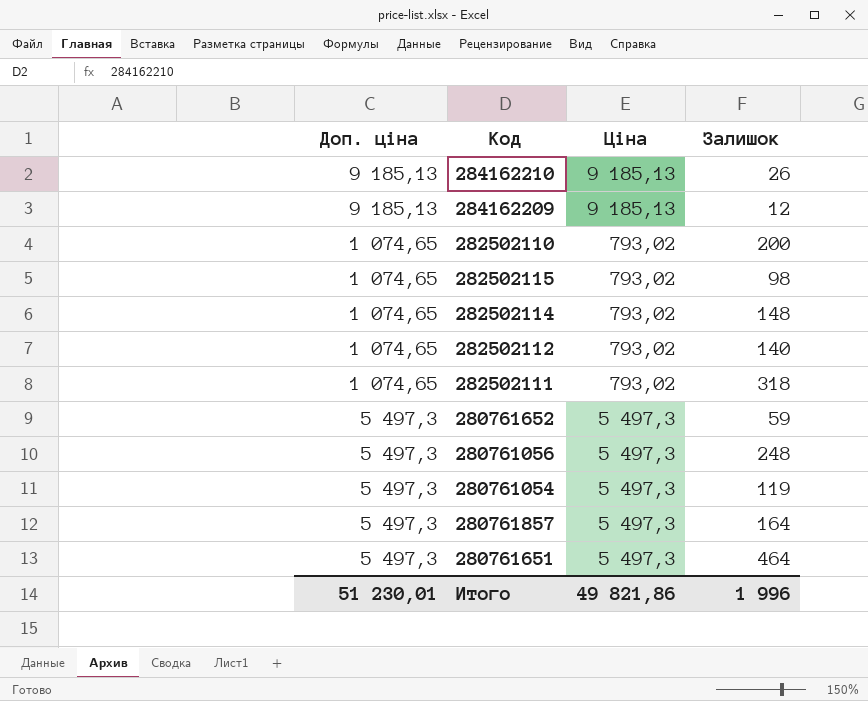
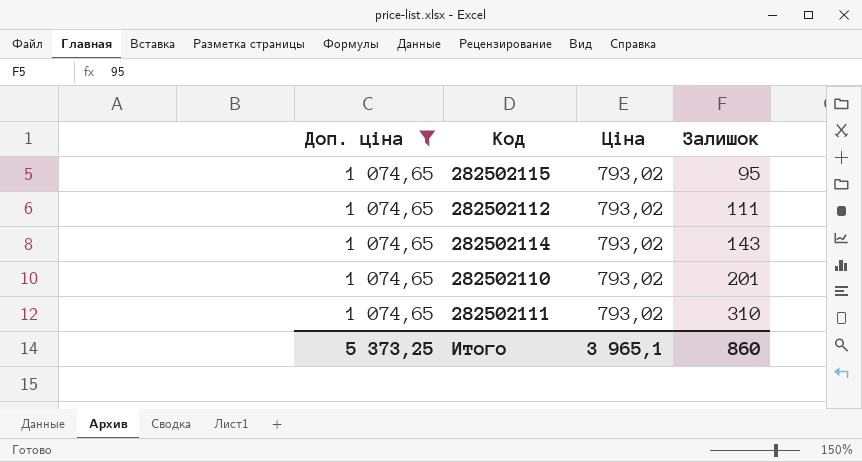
filter: none -> Доп. ціна = 1 074,65
row order: none -> Залишок ascending
282502115 | Залишок: 98 -> 95
282502112 | Залишок: 140 -> 111
282502114 | Залишок: 148 -> 143
282502110 | Залишок: 200 -> 201
282502111 | Залишок: 318 -> 310
Итого | Доп. ціна: 51 230,01 -> 5 373,25
Итого | Ціна: 49 821,86 -> 3 965,1
Итого | Залишок: 1 996 -> 860

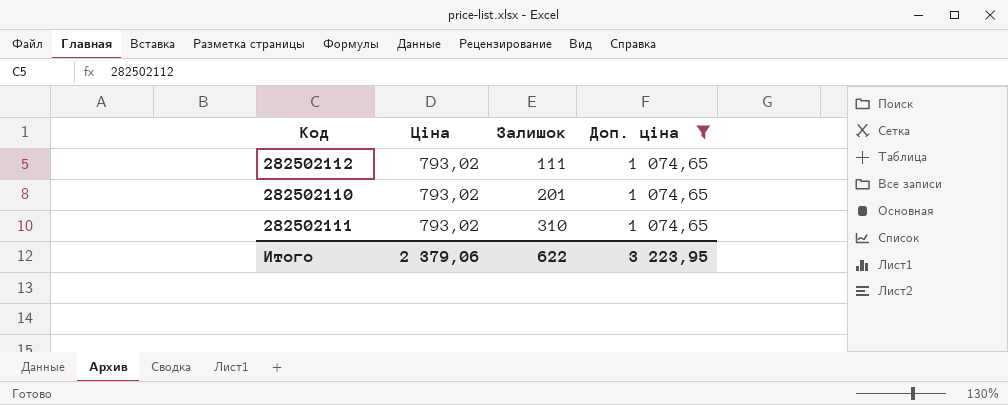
column Доп. ціна | position: 1 -> 4
row 282502115: 1 074,65 | 793,02 | 95 -> none
row 282502114: 1 074,65 | 793,02 | 143 -> none
Итого | Ціна: 3 965,1 -> 2 379,06
Итого | Залишок: 860 -> 622
Итого | Доп. ціна: 5 373,25 -> 3 223,95

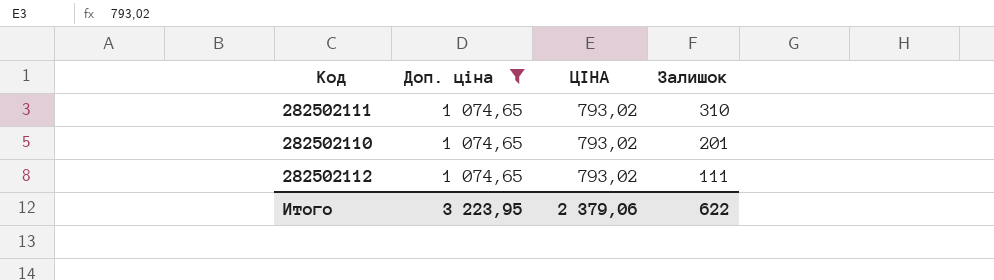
row order: Залишок ascending -> Залишок descending
column Доп. ціна | position: 4 -> 2
column name: Ціна -> ЦІНА

